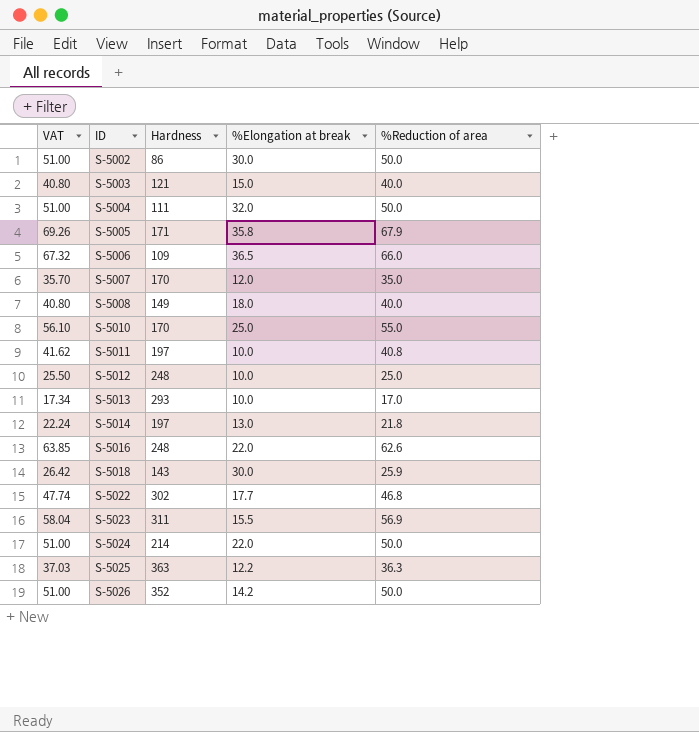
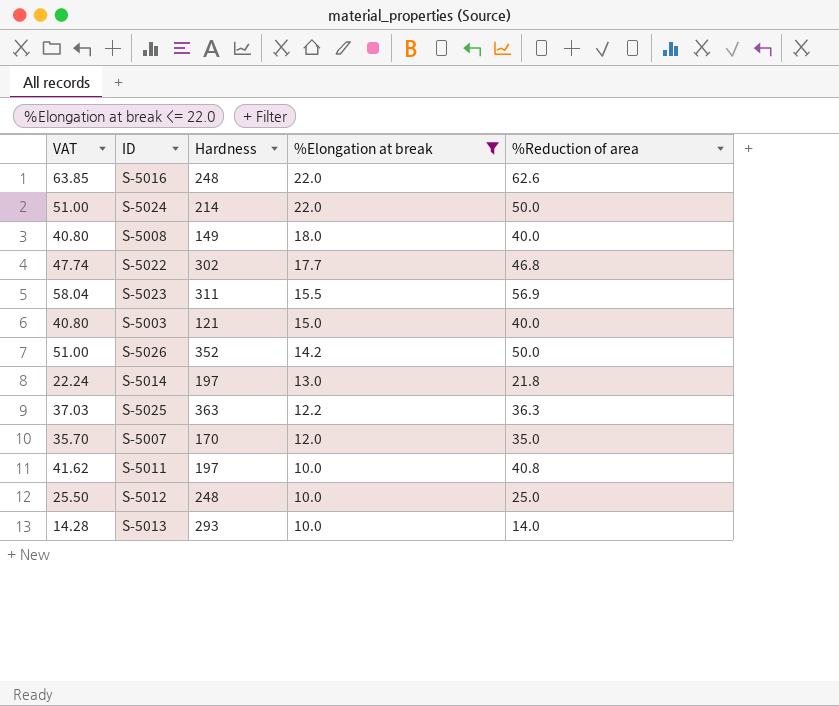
filter: none -> %Elongation at break <= 22.0
row order: ID ascending -> %Elongation at break descending
S-5013 | VAT: 17.34 -> 14.28
S-5013 | %Reduction of area: 17.0 -> 14.0

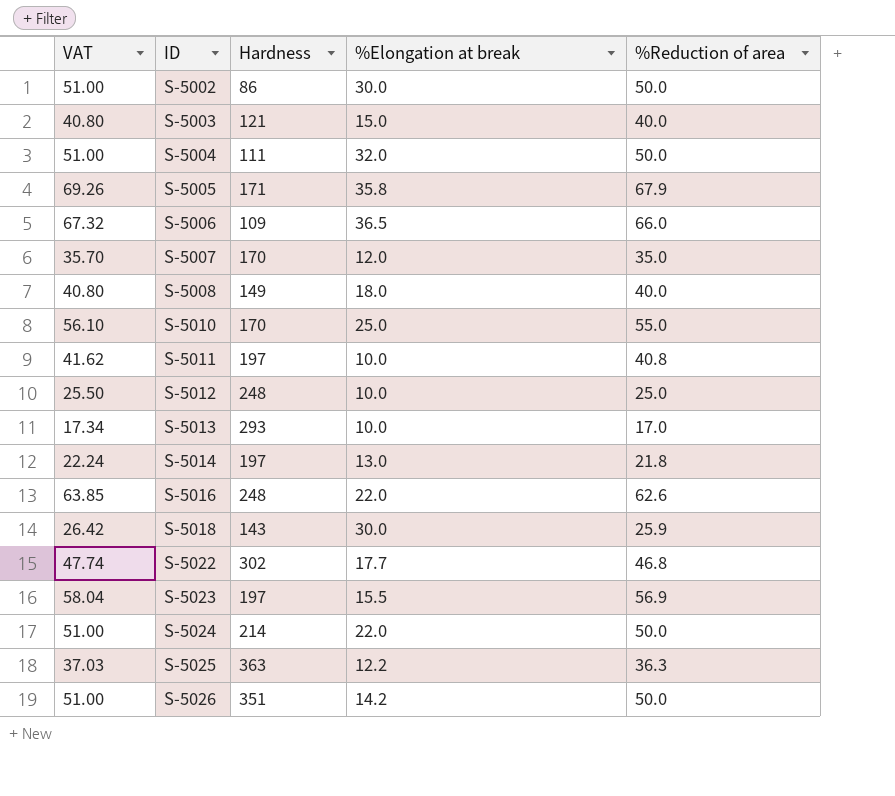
filter: %Elongation at break <= 22.0 -> none
row order: %Elongation at break descending -> ID ascending
S-5013 | VAT: 14.28 -> 17.34
S-5013 | %Reduction of area: 14.0 -> 17.0
S-5023 | Hardness: 311 -> 197
S-5026 | Hardness: 352 -> 351

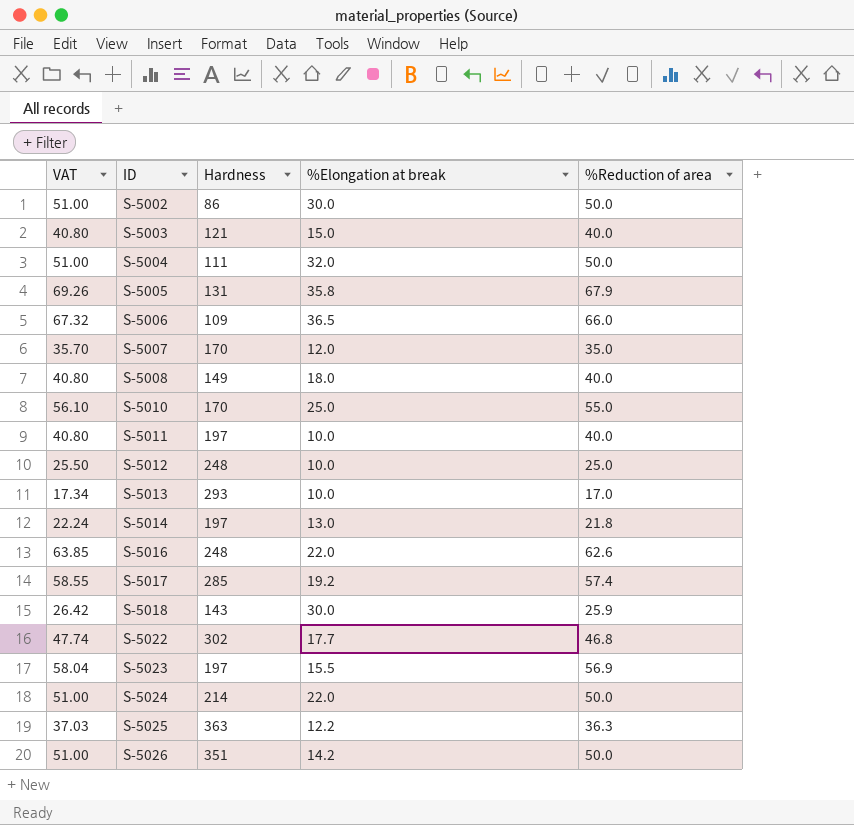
S-5005 | Hardness: 171 -> 131
S-5011 | VAT: 41.62 -> 40.80
S-5011 | %Reduction of area: 40.8 -> 40.0
row S-5017: none -> 58.55 | 285 | 19.2 | 57.4

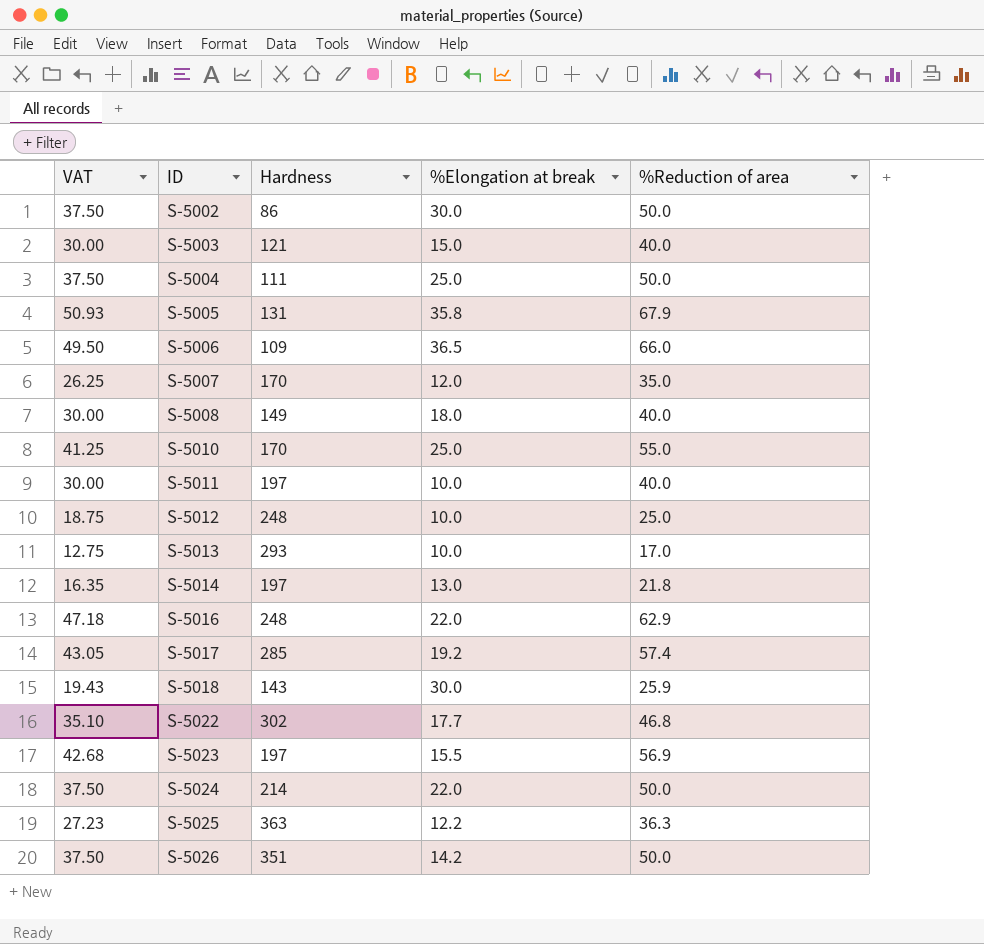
column VAT | formula: [%Reduction of area] * 1.02 -> [%Reduction of area] * 0.75
S-5004 | %Elongation at break: 32.0 -> 25.0
S-5016 | %Reduction of area: 62.6 -> 62.9

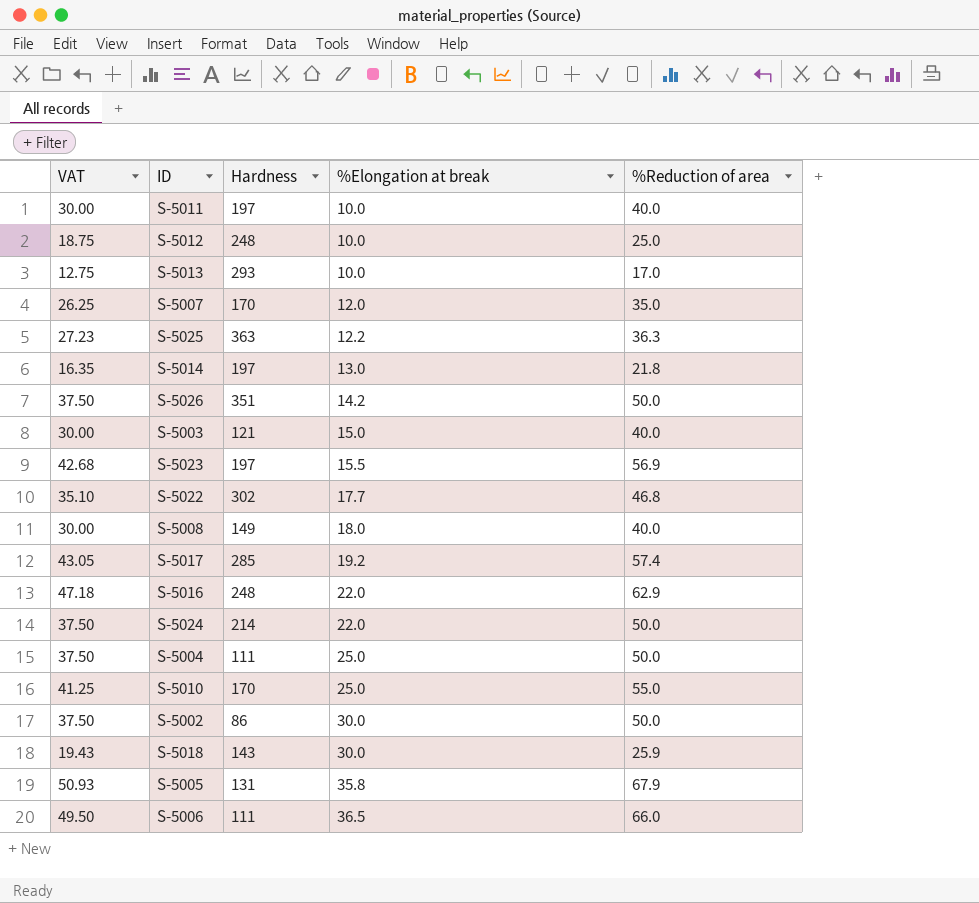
row order: ID ascending -> %Elongation at break ascending
S-5006 | Hardness: 109 -> 111

